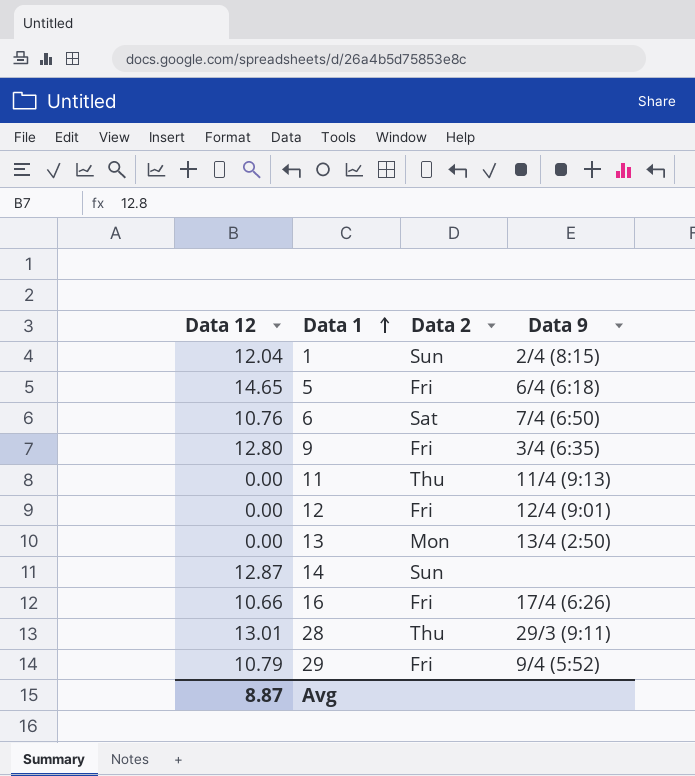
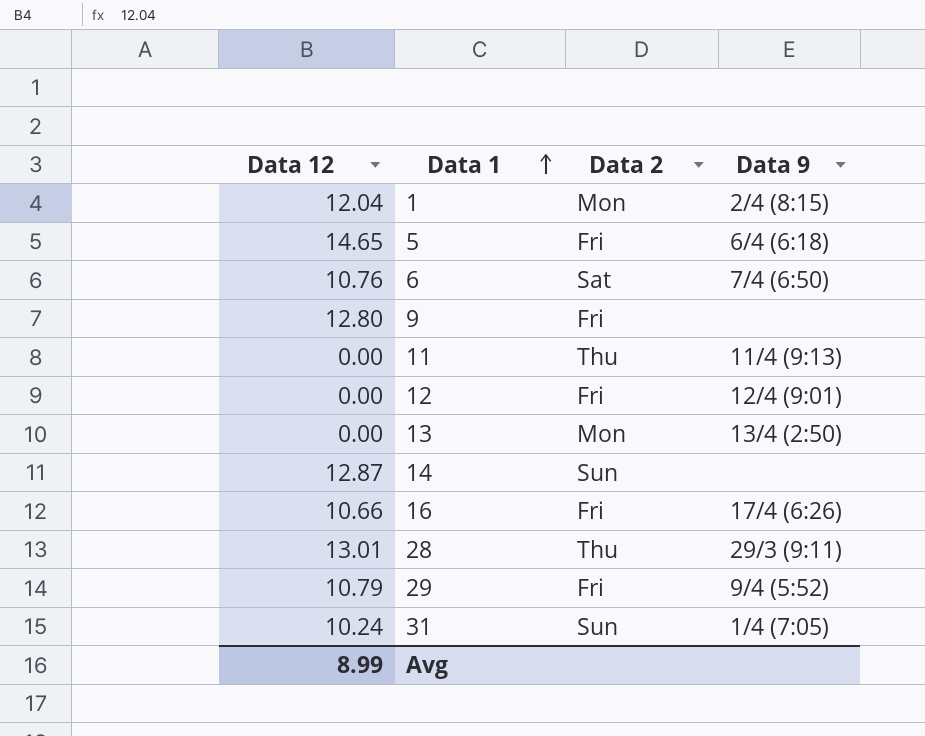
1 | Data 2: Sun -> Mon
9 | Data 9: 3/4 (6:35) -> none
row 31: none -> 10.24 | Sun | 1/4 (7:05)
Avg | Data 12: 8.87 -> 8.99

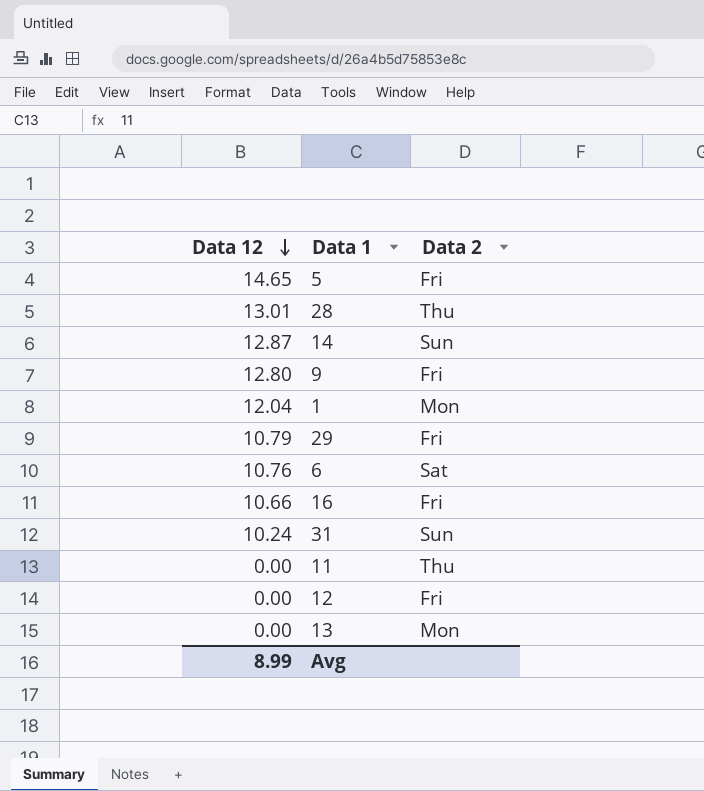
row order: Data 1 ascending -> Data 12 descending
column Data 9 | position: 4 -> none

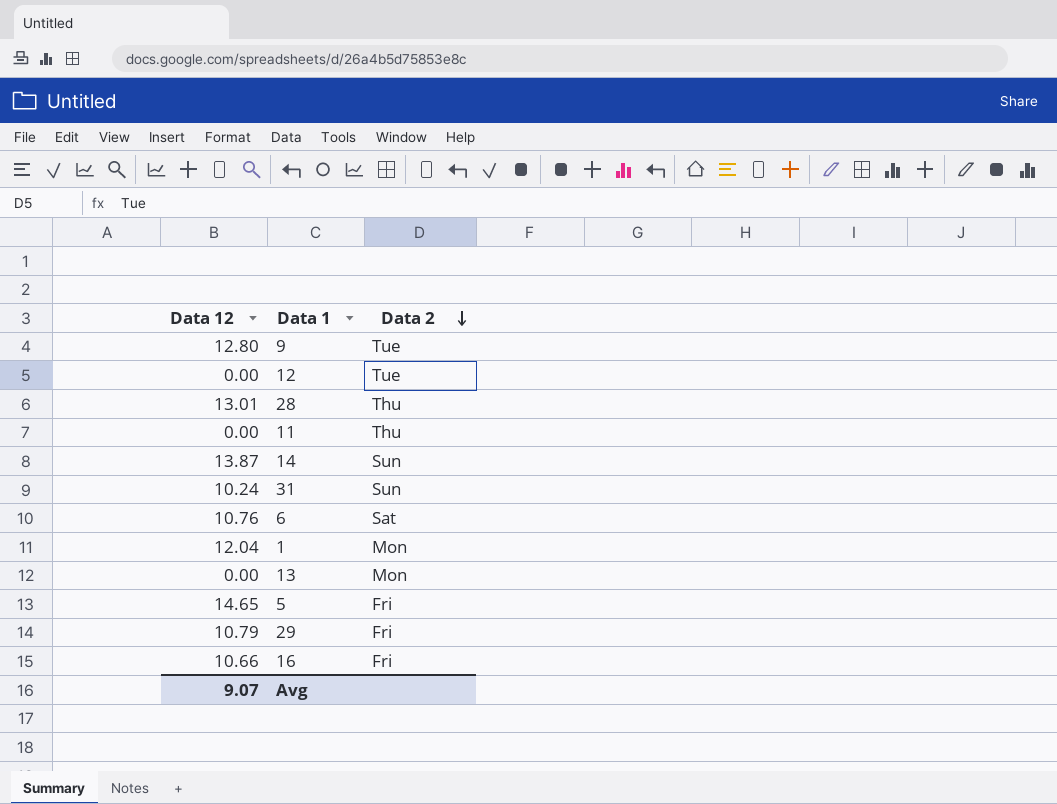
row order: Data 12 descending -> Data 2 descending
9 | Data 2: Fri -> Tue
12 | Data 2: Fri -> Tue
14 | Data 12: 12.87 -> 13.87
Avg | Data 12: 8.99 -> 9.07

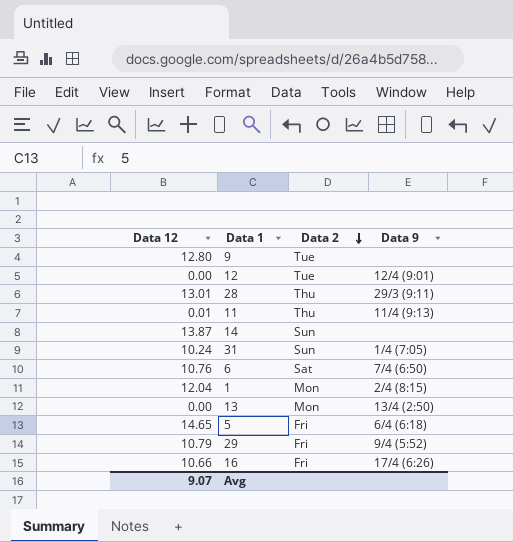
column Data 9 | position: none -> 4
11 | Data 12: 0.00 -> 0.01

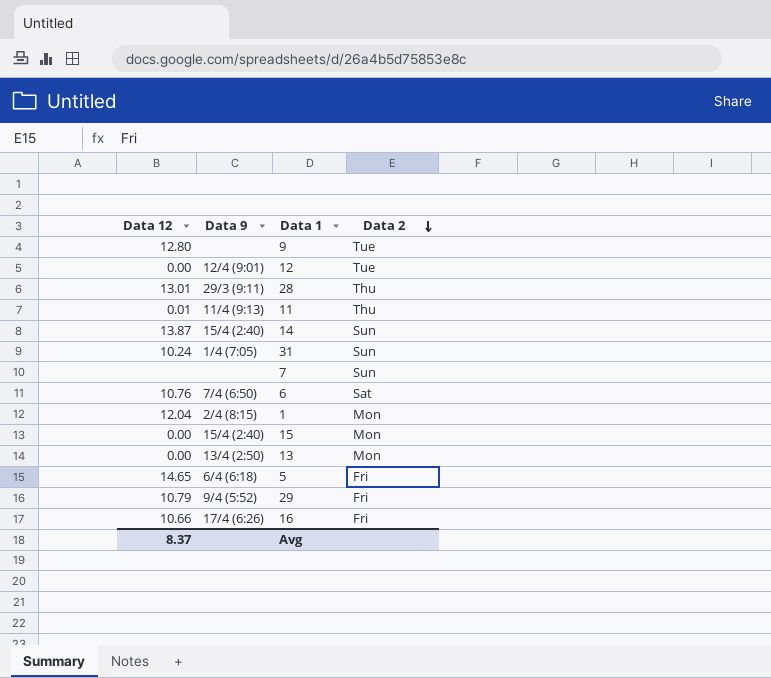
column Data 9 | position: 4 -> 2
14 | Data 9: none -> 15/4 (2:40)
row 7: none -> none | none | Sun
row 15: none -> 0.00 | 15/4 (2:40) | Mon
Avg | Data 12: 9.07 -> 8.37

